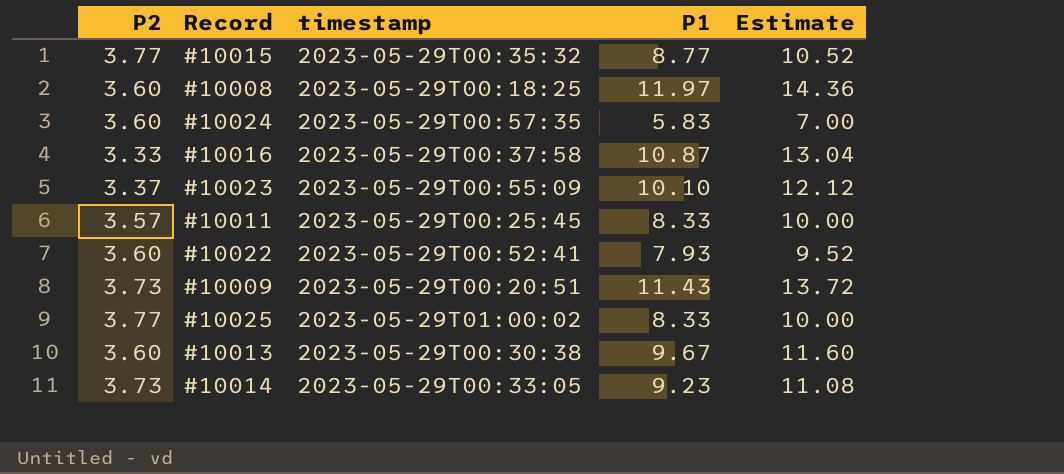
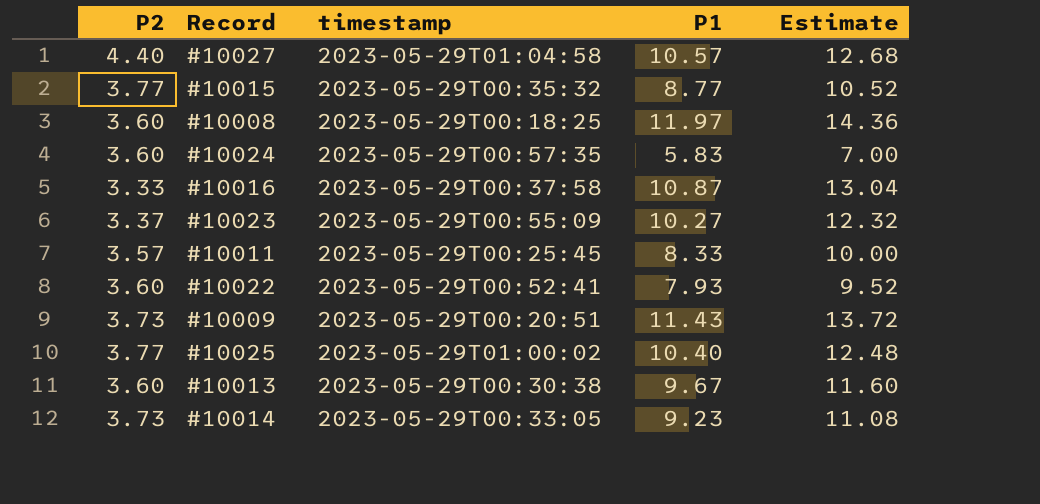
row #10027: none -> 4.40 | 2023-05-29T01:04:58 | 10.57 | 12.68
#10023 | P1: 10.10 -> 10.27
#10023 | Estimate: 12.12 -> 12.32
#10025 | P1: 8.33 -> 10.40
#10025 | Estimate: 10.00 -> 12.48

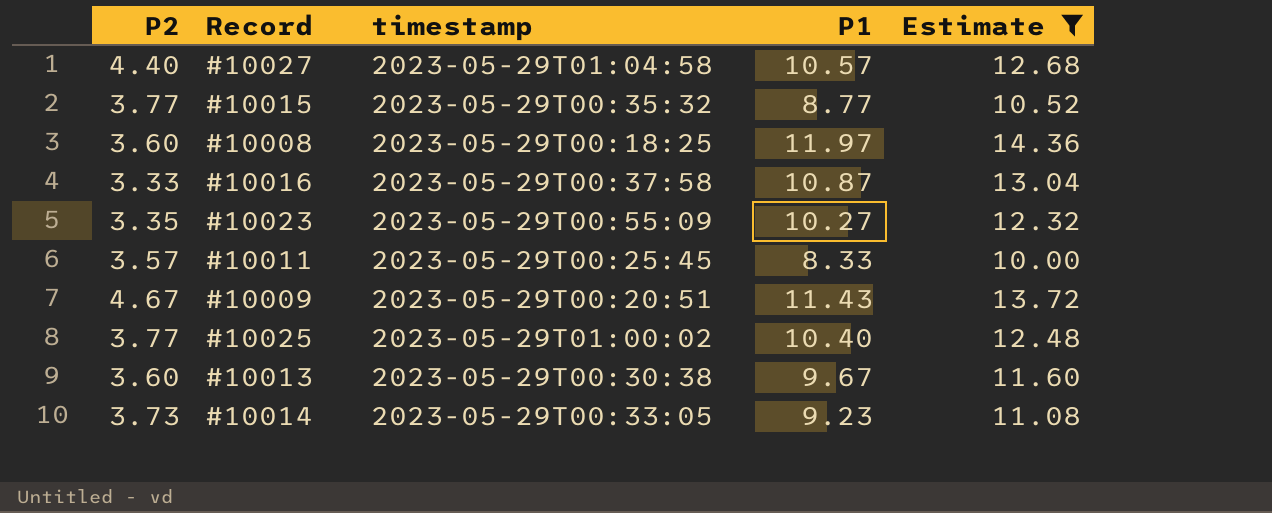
filter: none -> Estimate >= 10.00
#10023 | P2: 3.37 -> 3.35
#10009 | P2: 3.73 -> 4.67

